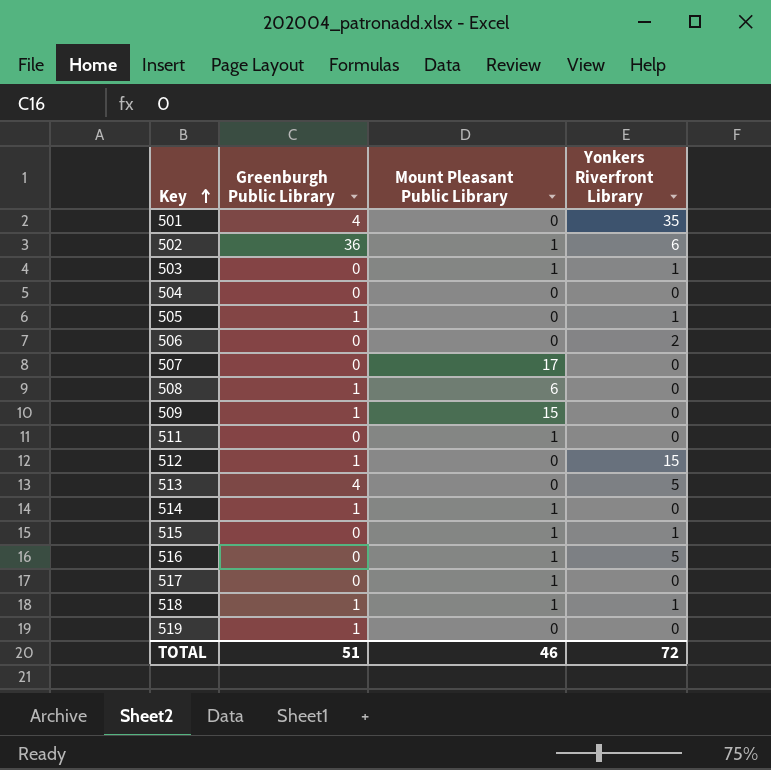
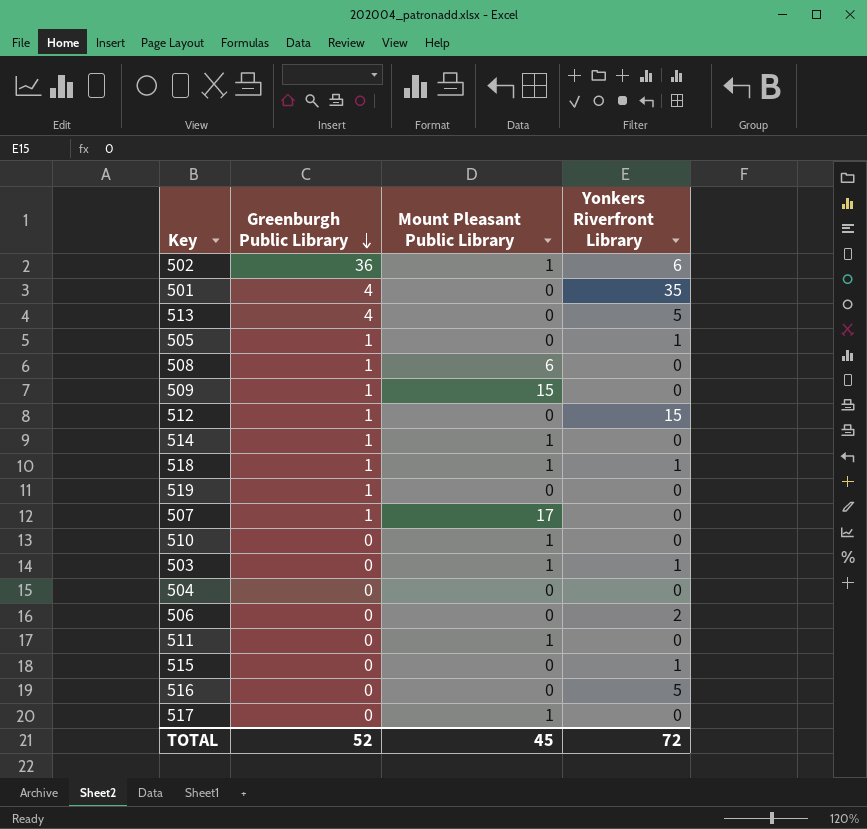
row order: Key ascending -> Greenburgh Public Library descending
507 | Greenburgh Public Library: 0 -> 1
row 510: none -> 0 | 1 | 0
515 | Mount Pleasant Public Library: 1 -> 0
516 | Mount Pleasant Public Library: 1 -> 0
TOTAL | Greenburgh Public Library: 51 -> 52
TOTAL | Mount Pleasant Public Library: 46 -> 45

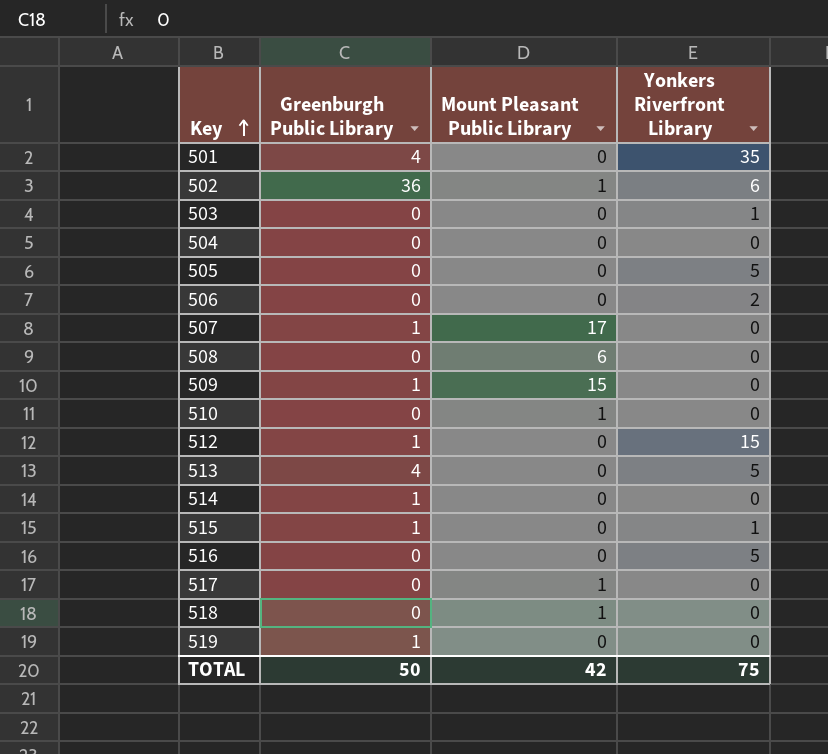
row order: Greenburgh Public Library descending -> Key ascending
row 511: 0 | 1 | 0 -> none
503 | Mount Pleasant Public Library: 1 -> 0
505 | Greenburgh Public Library: 1 -> 0
505 | Yonkers Riverfront Library: 1 -> 5
508 | Greenburgh Public Library: 1 -> 0
514 | Mount Pleasant Public Library: 1 -> 0
515 | Greenburgh Public Library: 0 -> 1
518 | Greenburgh Public Library: 1 -> 0
518 | Yonkers Riverfront Library: 1 -> 0
TOTAL | Greenburgh Public Library: 52 -> 50
TOTAL | Mount Pleasant Public Library: 45 -> 42
TOTAL | Yonkers Riverfront Library: 72 -> 75

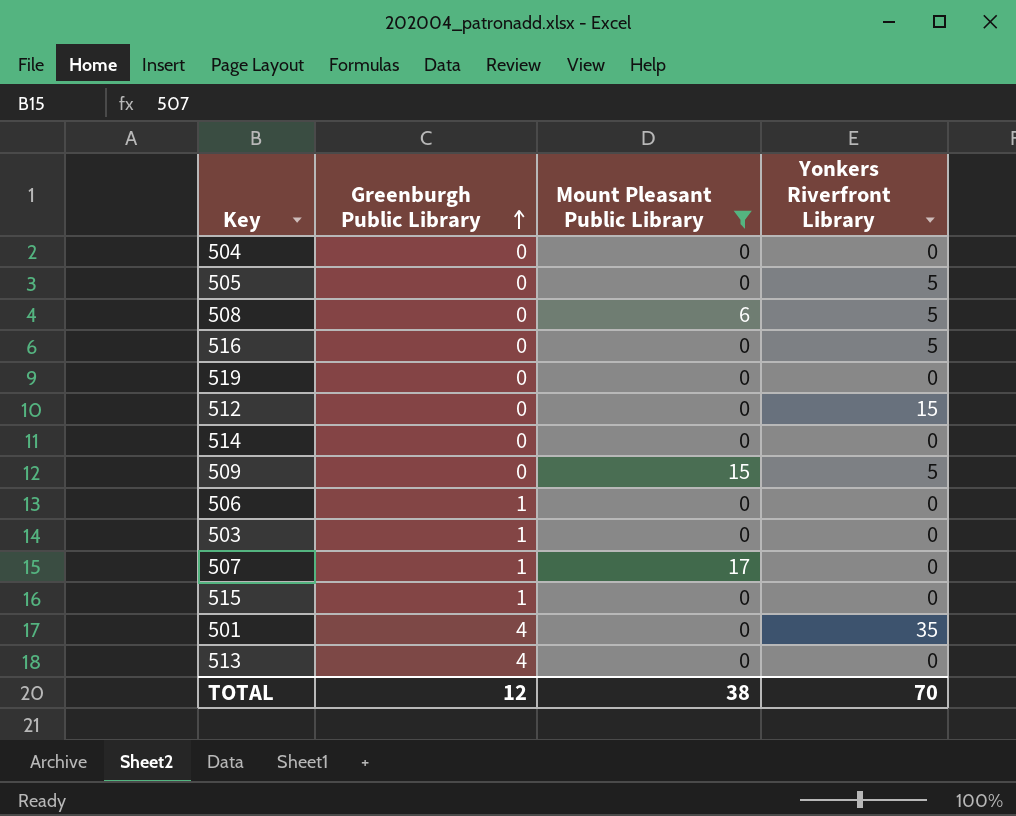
filter: none -> Mount Pleasant Public Library != 1
row order: Key ascending -> Greenburgh Public Library ascending
508 | Yonkers Riverfront Library: 0 -> 5
519 | Greenburgh Public Library: 1 -> 0
512 | Greenburgh Public Library: 1 -> 0
514 | Greenburgh Public Library: 1 -> 0
509 | Greenburgh Public Library: 1 -> 0
509 | Yonkers Riverfront Library: 0 -> 5
506 | Greenburgh Public Library: 0 -> 1
506 | Yonkers Riverfront Library: 2 -> 0
503 | Greenburgh Public Library: 0 -> 1
503 | Yonkers Riverfront Library: 1 -> 0
515 | Yonkers Riverfront Library: 1 -> 0
513 | Yonkers Riverfront Library: 5 -> 0
TOTAL | Greenburgh Public Library: 50 -> 12
TOTAL | Mount Pleasant Public Library: 42 -> 38
TOTAL | Yonkers Riverfront Library: 75 -> 70

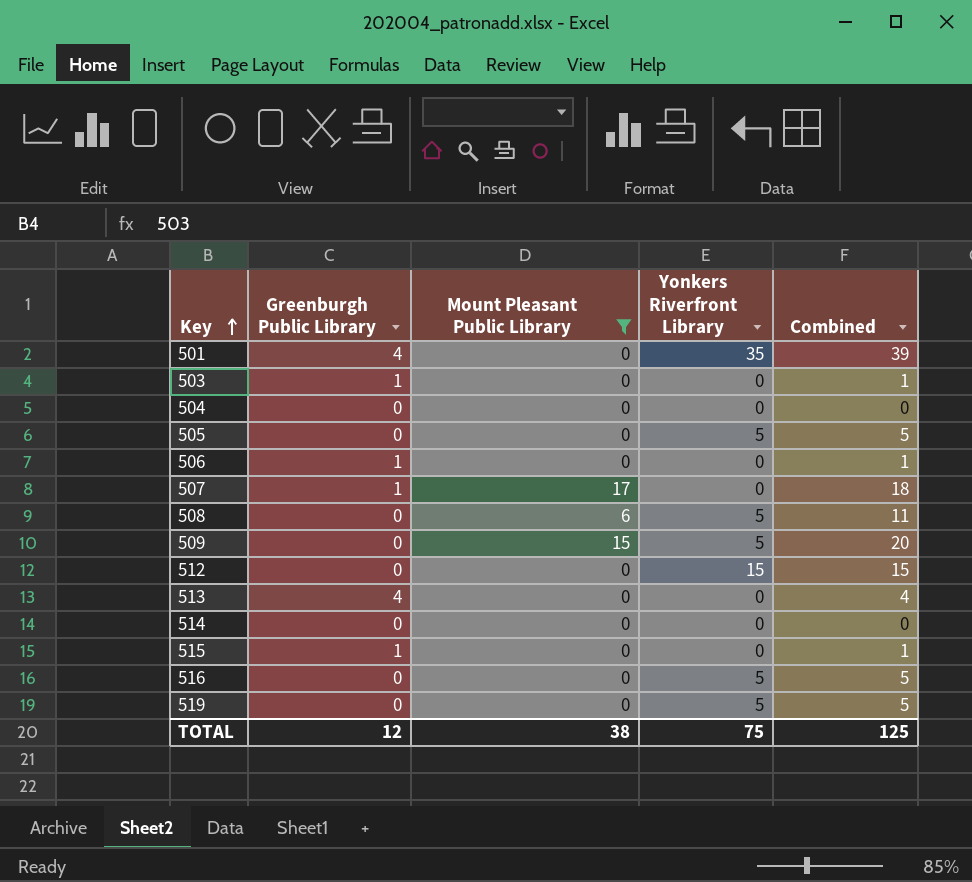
row order: Greenburgh Public Library ascending -> Key ascending
column Combined | formula: none -> [Greenburgh Public Library] + [Mount Pleasant Public Library] + [Yonkers Riverfront Library]
519 | Yonkers Riverfront Library: 0 -> 5
TOTAL | Yonkers Riverfront Library: 70 -> 75

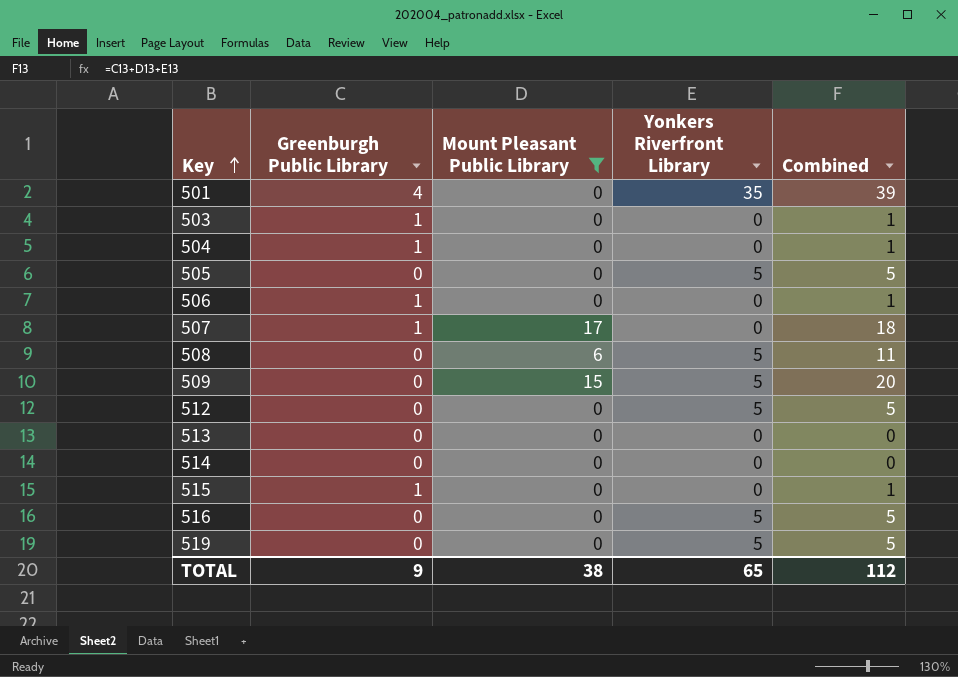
504 | Greenburgh Public Library: 0 -> 1
504 | Combined: 0 -> 1
512 | Yonkers Riverfront Library: 15 -> 5
512 | Combined: 15 -> 5
513 | Greenburgh Public Library: 4 -> 0
513 | Combined: 4 -> 0
TOTAL | Greenburgh Public Library: 12 -> 9
TOTAL | Yonkers Riverfront Library: 75 -> 65
TOTAL | Combined: 125 -> 112

